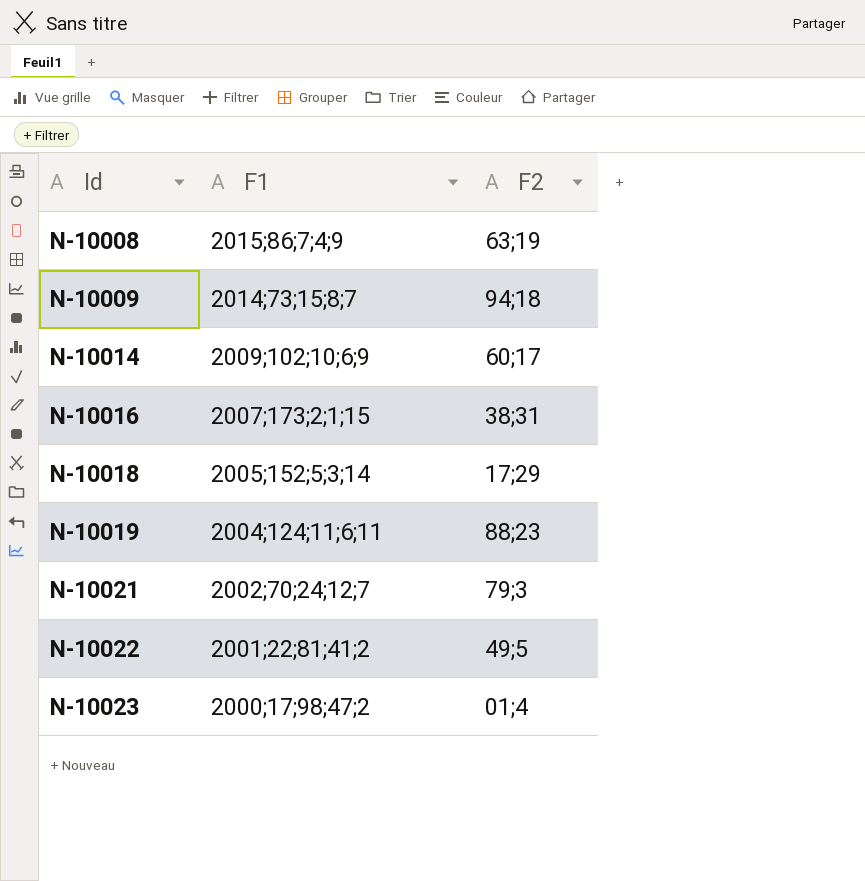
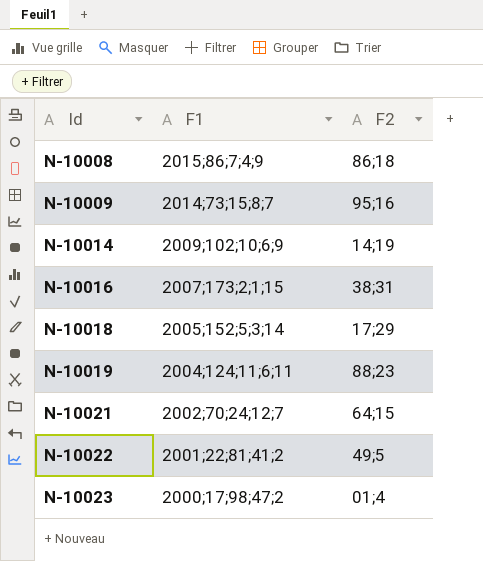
N-10008 | F2: 63;19 -> 86;18
N-10009 | F2: 94;18 -> 95;16
N-10014 | F2: 60;17 -> 14;19
N-10021 | F2: 79;3 -> 64;15

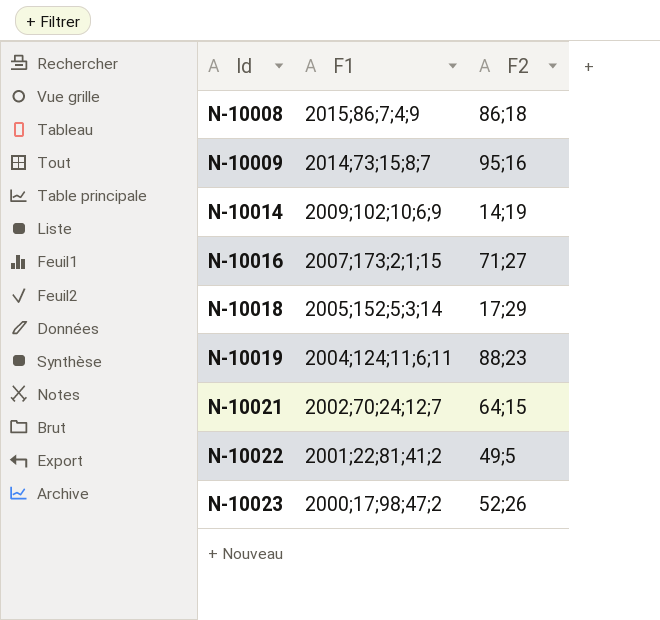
N-10016 | F2: 38;31 -> 71;27
N-10023 | F2: 01;4 -> 52;26

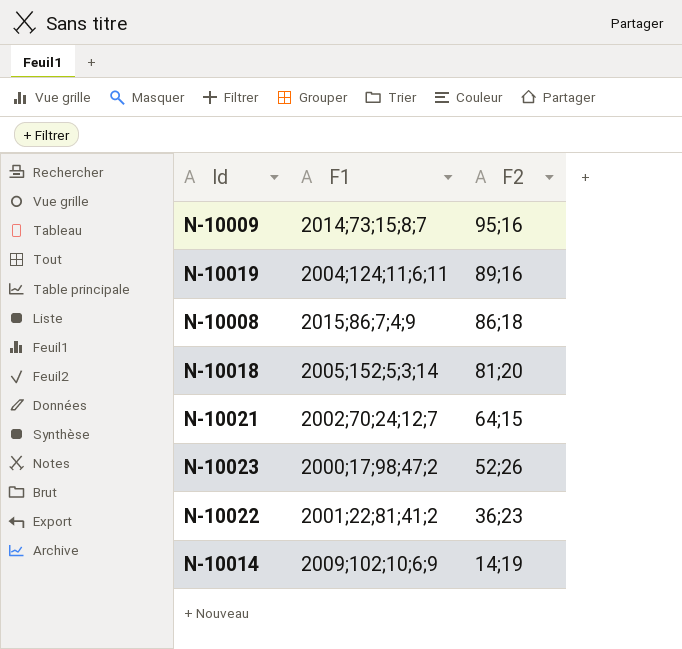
row order: Id ascending -> F2 descending
row N-10016: 2007;173;2;1;15 | 71;27 -> none
N-10019 | F2: 88;23 -> 89;16
N-10018 | F2: 17;29 -> 81;20
N-10022 | F2: 49;5 -> 36;23

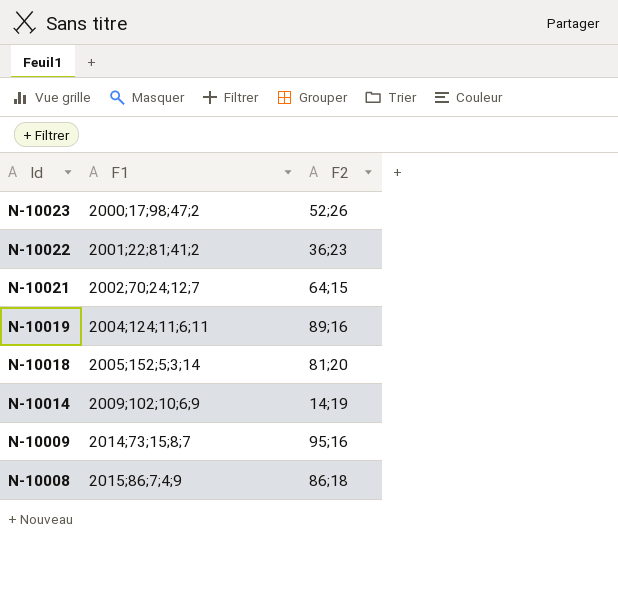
row order: F2 descending -> Id descending

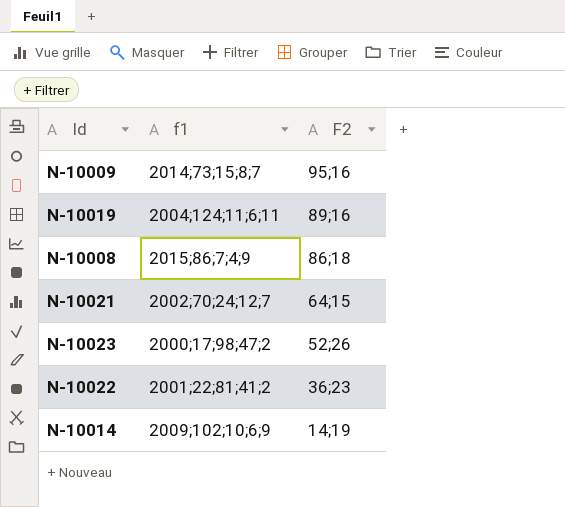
row order: Id descending -> F2 descending
column name: F1 -> f1
row N-10018: 2005;152;5;3;14 | 81;20 -> none

